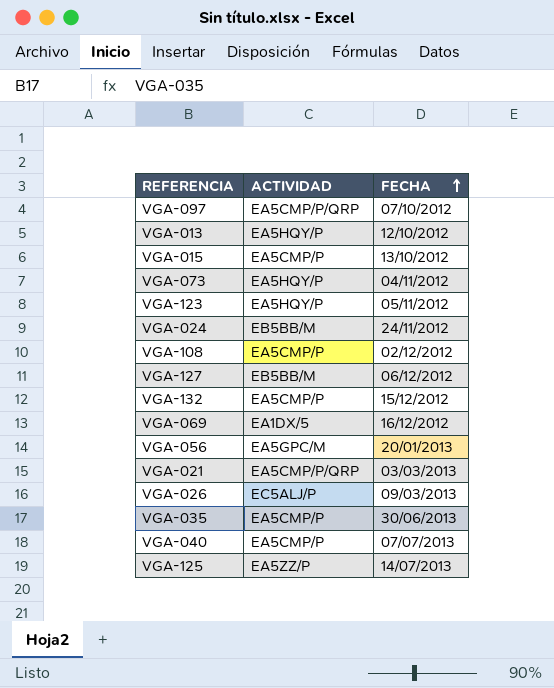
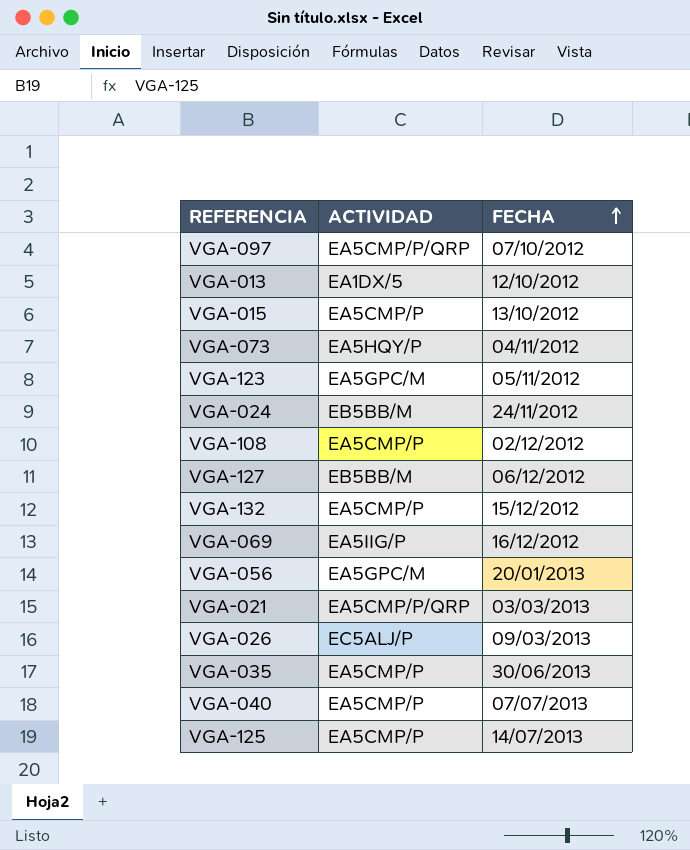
VGA-013 | ACTIVIDAD: EA5HQY/P -> EA1DX/5
VGA-123 | ACTIVIDAD: EA5HQY/P -> EA5GPC/M
VGA-069 | ACTIVIDAD: EA1DX/5 -> EA5IIG/P
VGA-125 | ACTIVIDAD: EA5ZZ/P -> EA5CMP/P

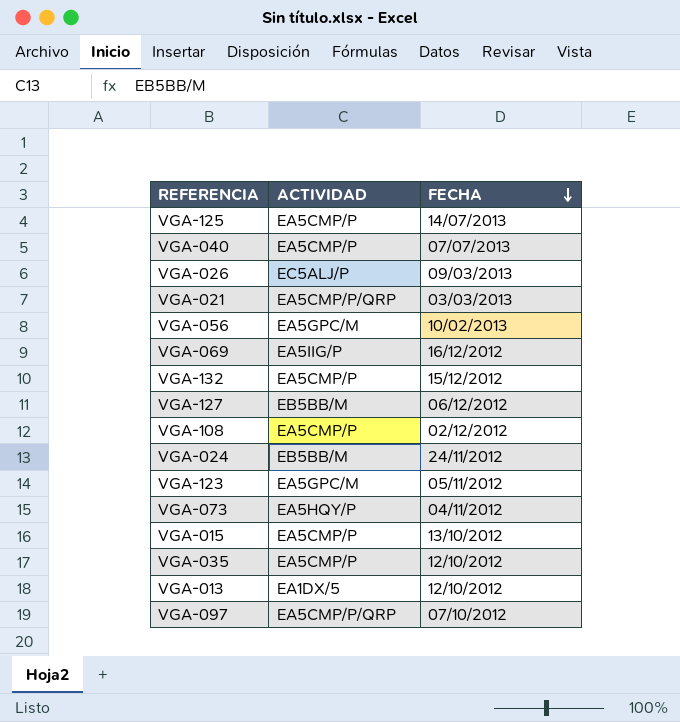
row order: FECHA ascending -> FECHA descending
VGA-056 | FECHA: 20/01/2013 -> 10/02/2013
VGA-035 | FECHA: 30/06/2013 -> 12/10/2012

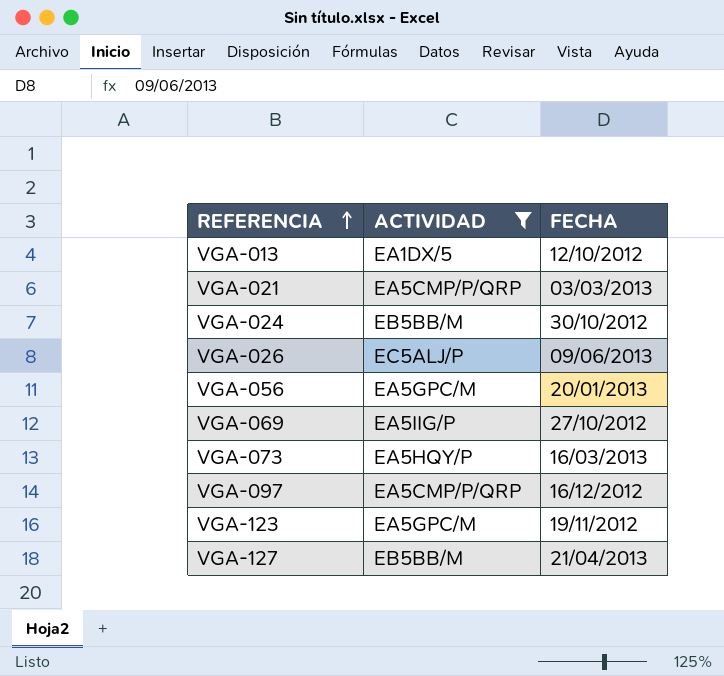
filter: none -> ACTIVIDAD != EA5CMP/P
row order: FECHA descending -> REFERENCIA ascending
VGA-024 | FECHA: 24/11/2012 -> 30/10/2012
VGA-026 | FECHA: 09/03/2013 -> 09/06/2013
VGA-056 | FECHA: 10/02/2013 -> 20/01/2013
VGA-069 | FECHA: 16/12/2012 -> 27/10/2012
VGA-073 | FECHA: 04/11/2012 -> 16/03/2013
VGA-097 | FECHA: 07/10/2012 -> 16/12/2012
VGA-123 | FECHA: 05/11/2012 -> 19/11/2012
VGA-127 | FECHA: 06/12/2012 -> 21/04/2013

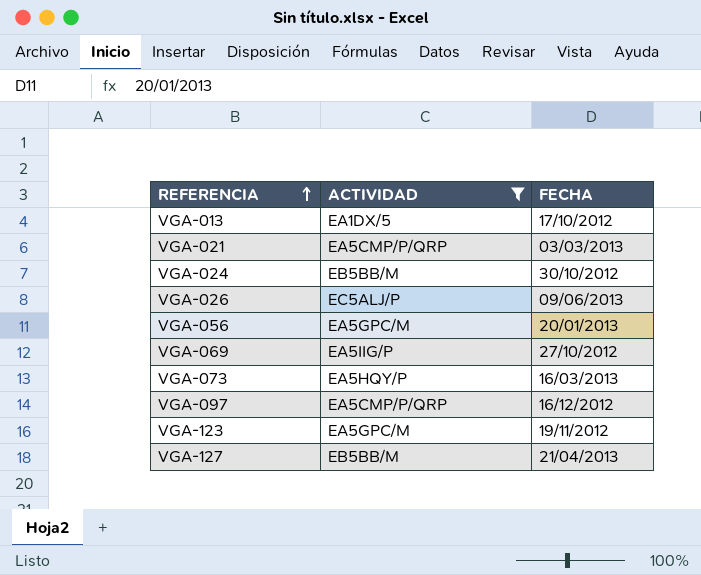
VGA-013 | FECHA: 12/10/2012 -> 17/10/2012

